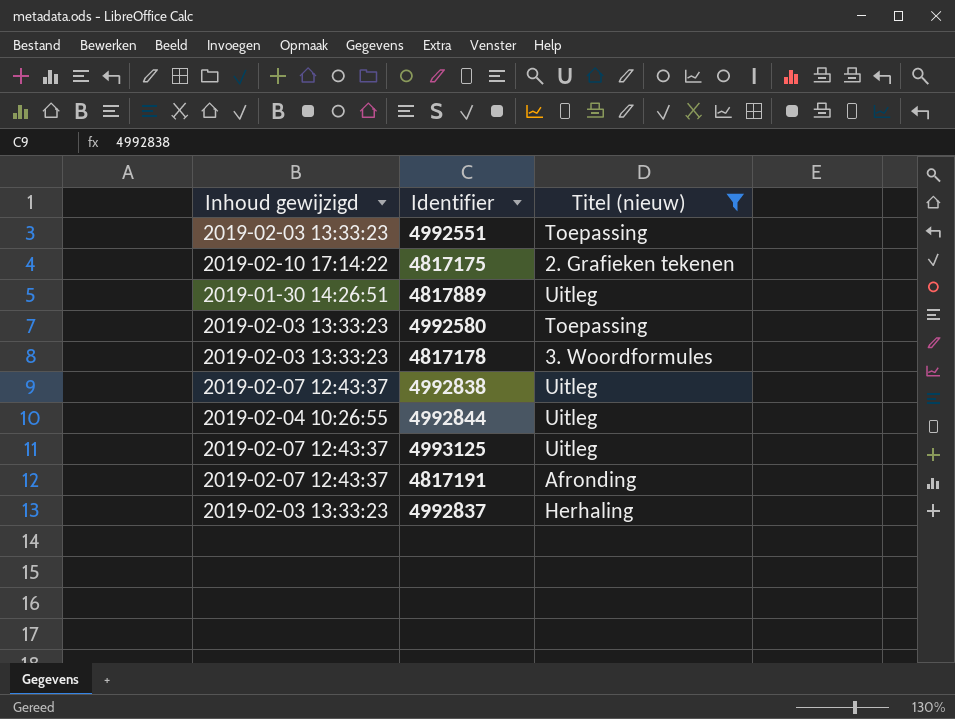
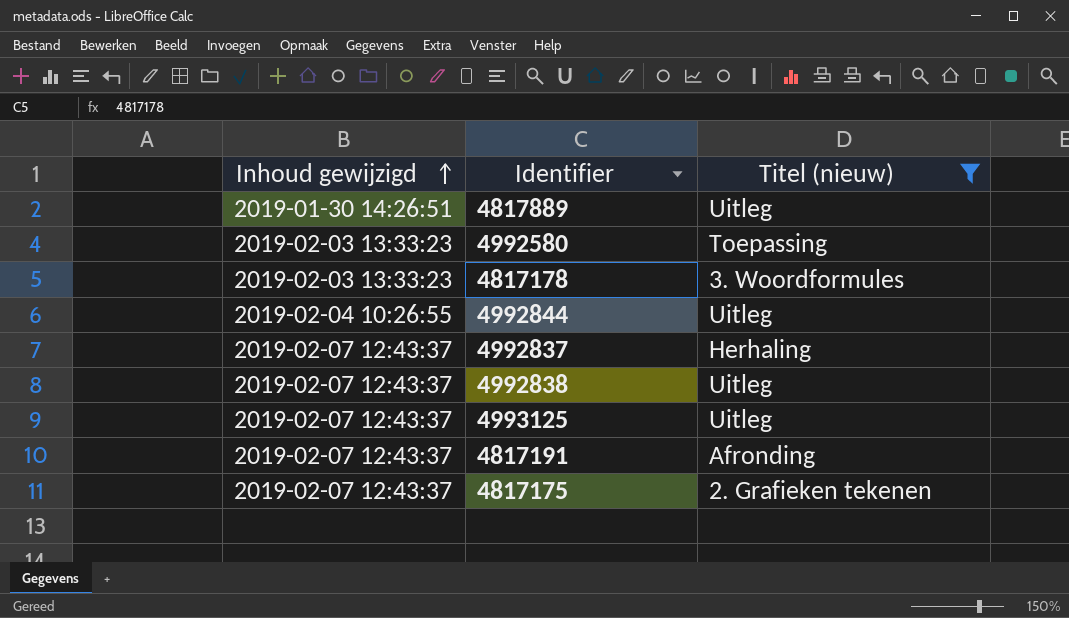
row order: none -> Inhoud gewijzigd ascending
row 4992551: 2019-02-03 13:33:23 | Toepassing -> none
4992837 | Inhoud gewijzigd: 2019-02-03 13:33:23 -> 2019-02-07 12:43:37
4817175 | Inhoud gewijzigd: 2019-02-10 17:14:22 -> 2019-02-07 12:43:37

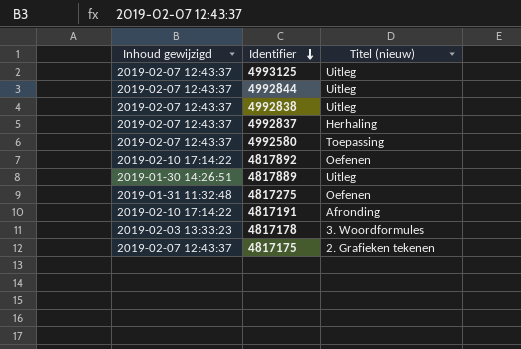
filter: Titel (nieuw) != Oefenen -> none
row order: Inhoud gewijzigd ascending -> Identifier descending
4992844 | Inhoud gewijzigd: 2019-02-04 10:26:55 -> 2019-02-07 12:43:37
4992580 | Inhoud gewijzigd: 2019-02-03 13:33:23 -> 2019-02-07 12:43:37
4817191 | Inhoud gewijzigd: 2019-02-07 12:43:37 -> 2019-02-10 17:14:22

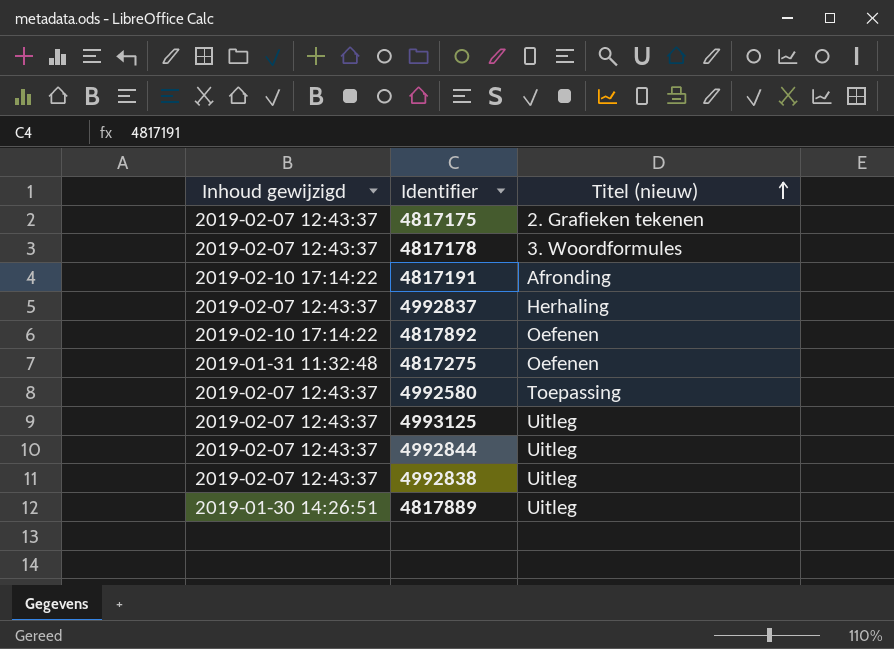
row order: Identifier descending -> Titel (nieuw) ascending
4817178 | Inhoud gewijzigd: 2019-02-03 13:33:23 -> 2019-02-07 12:43:37

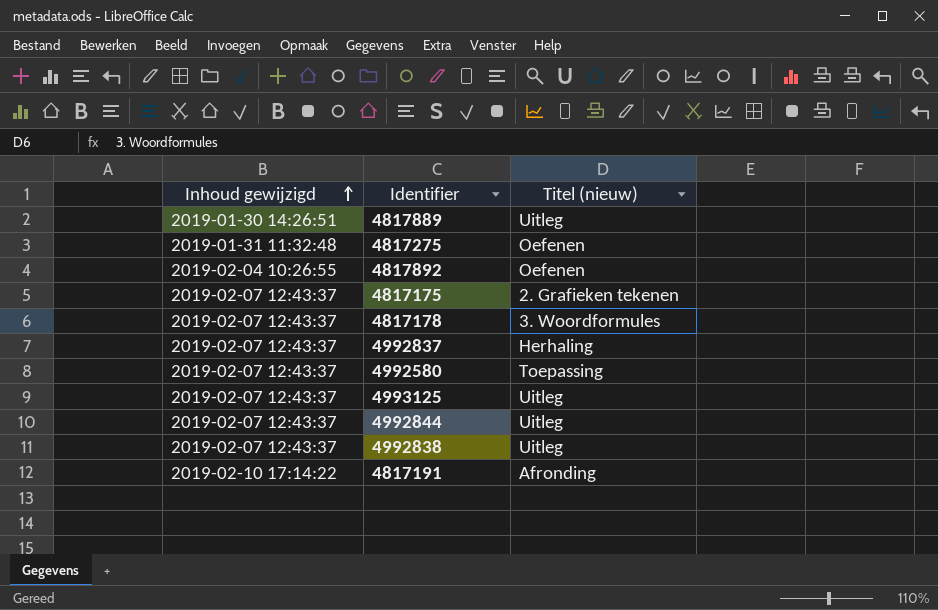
row order: Titel (nieuw) ascending -> Inhoud gewijzigd ascending
4817892 | Inhoud gewijzigd: 2019-02-10 17:14:22 -> 2019-02-04 10:26:55

